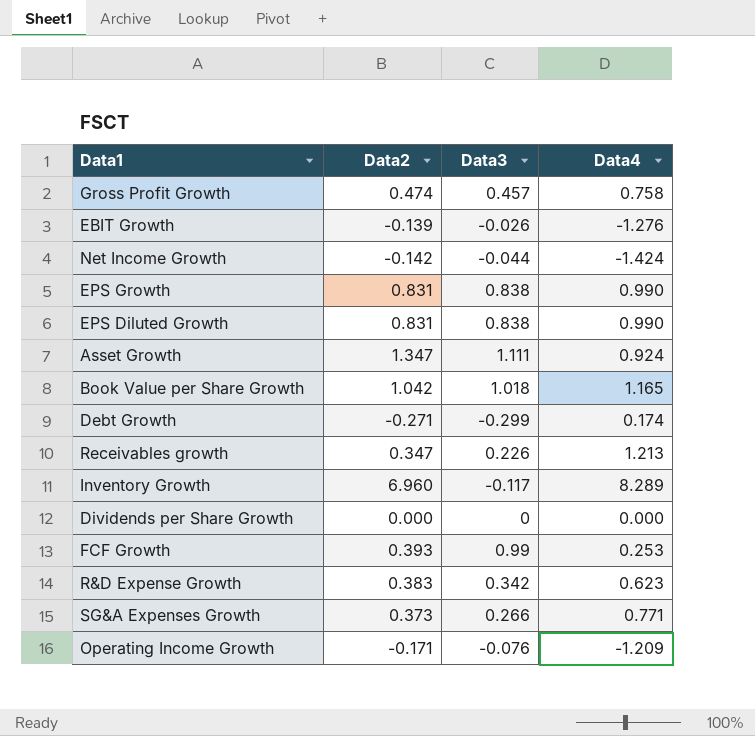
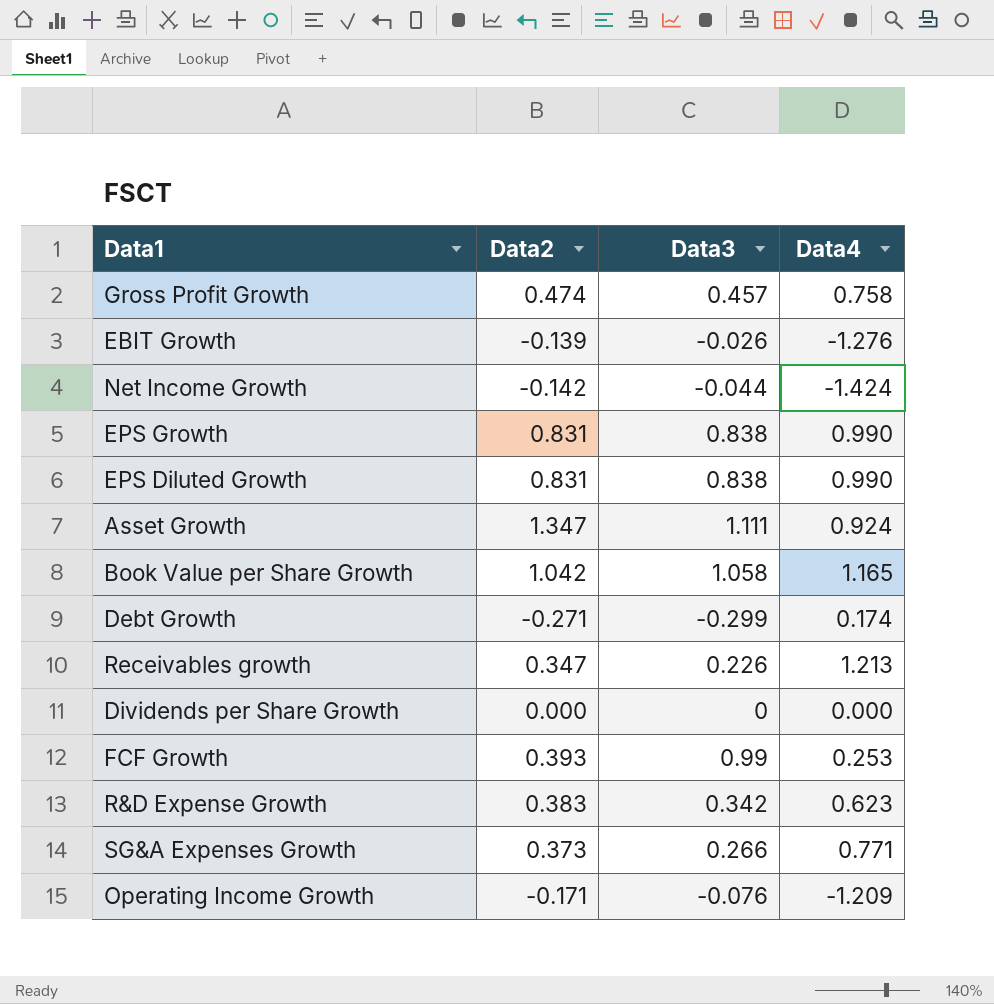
row Inventory Growth: 6.960 | -0.117 | 8.289 -> none
Book Value per Share Growth | Data3: 1.018 -> 1.058

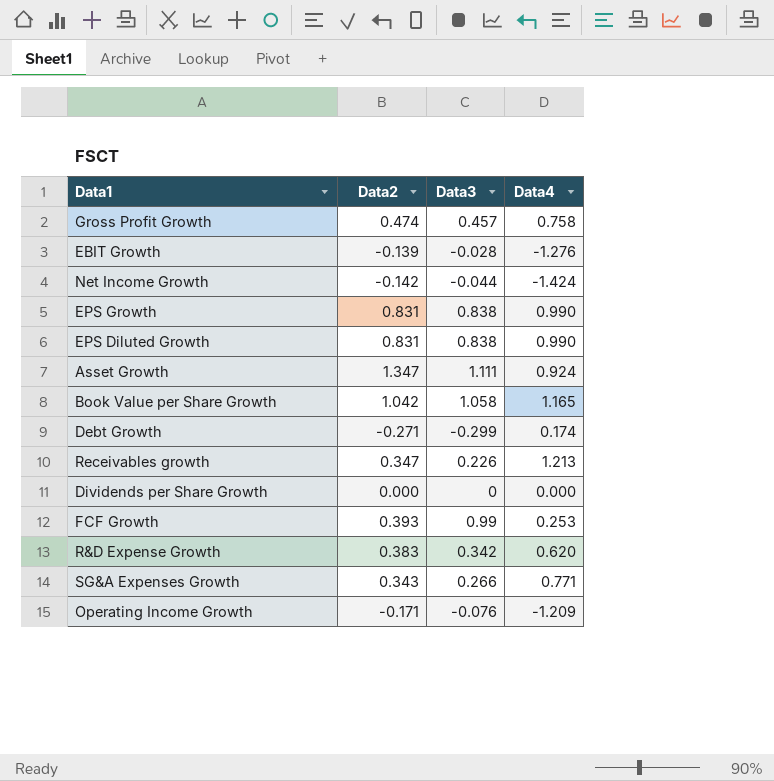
EBIT Growth | Data3: -0.026 -> -0.028
R&D Expense Growth | Data4: 0.623 -> 0.620
SG&A Expenses Growth | Data2: 0.373 -> 0.343

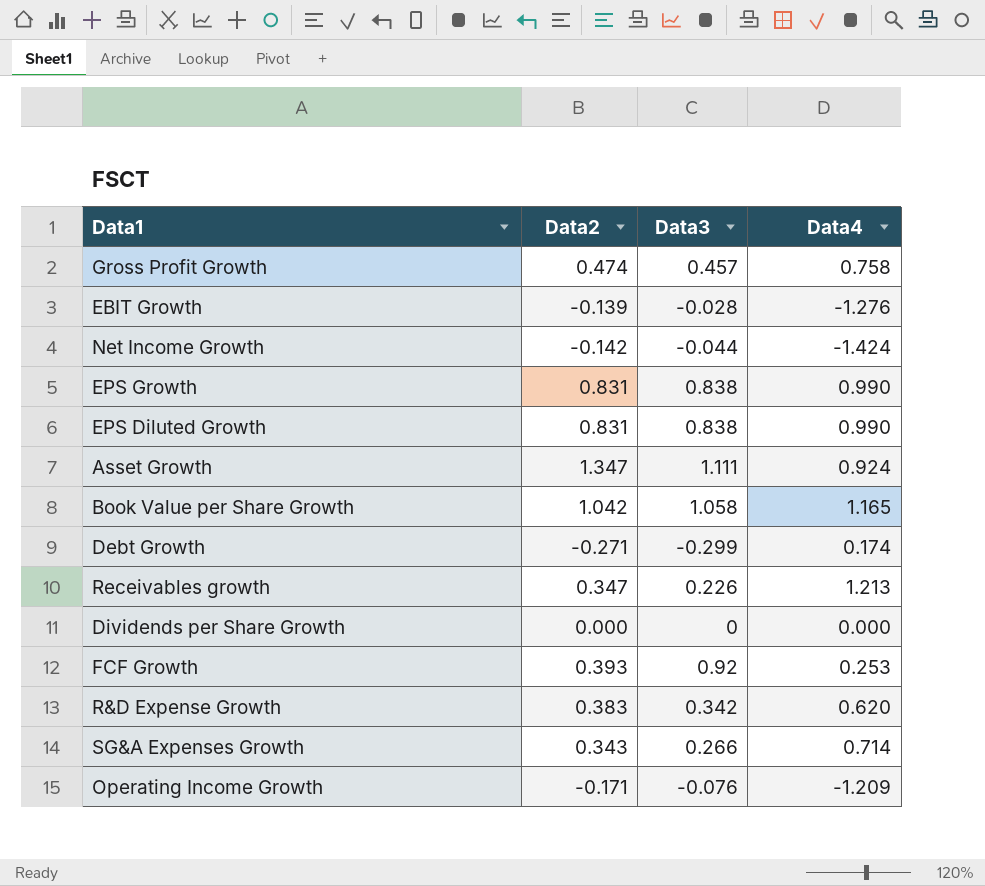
FCF Growth | Data3: 0.99 -> 0.92
SG&A Expenses Growth | Data4: 0.771 -> 0.714

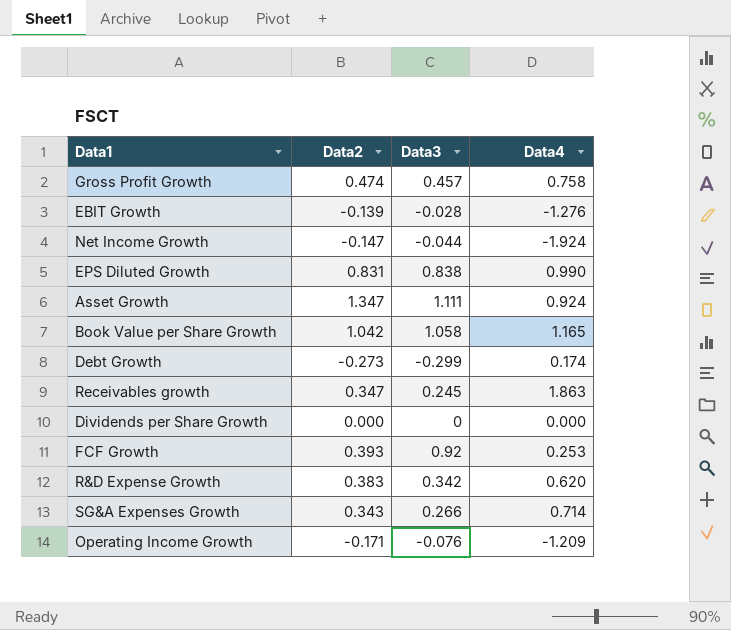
row EPS Growth: 0.831 | 0.838 | 0.990 -> none
Net Income Growth | Data2: -0.142 -> -0.147
Net Income Growth | Data4: -1.424 -> -1.924
Debt Growth | Data2: -0.271 -> -0.273
Receivables growth | Data3: 0.226 -> 0.245
Receivables growth | Data4: 1.213 -> 1.863

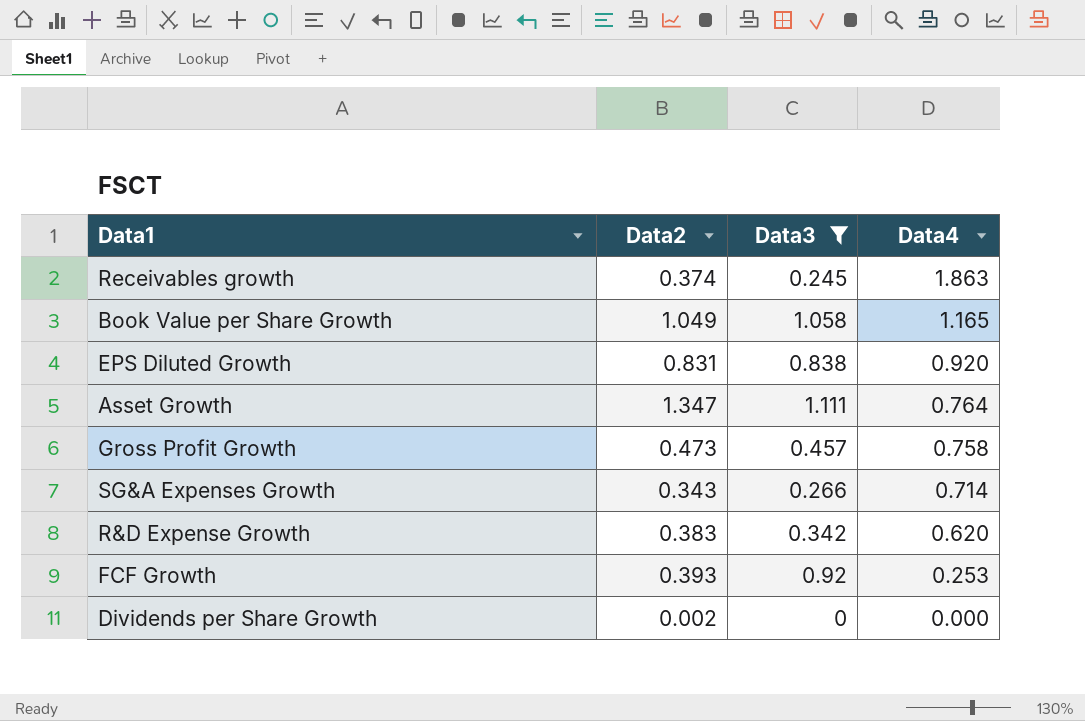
filter: none -> Data3 >= 0
row order: none -> Data4 descending
Receivables growth | Data2: 0.347 -> 0.374
Book Value per Share Growth | Data2: 1.042 -> 1.049
EPS Diluted Growth | Data4: 0.990 -> 0.920
Asset Growth | Data4: 0.924 -> 0.764
Gross Profit Growth | Data2: 0.474 -> 0.473
Dividends per Share Growth | Data2: 0.000 -> 0.002

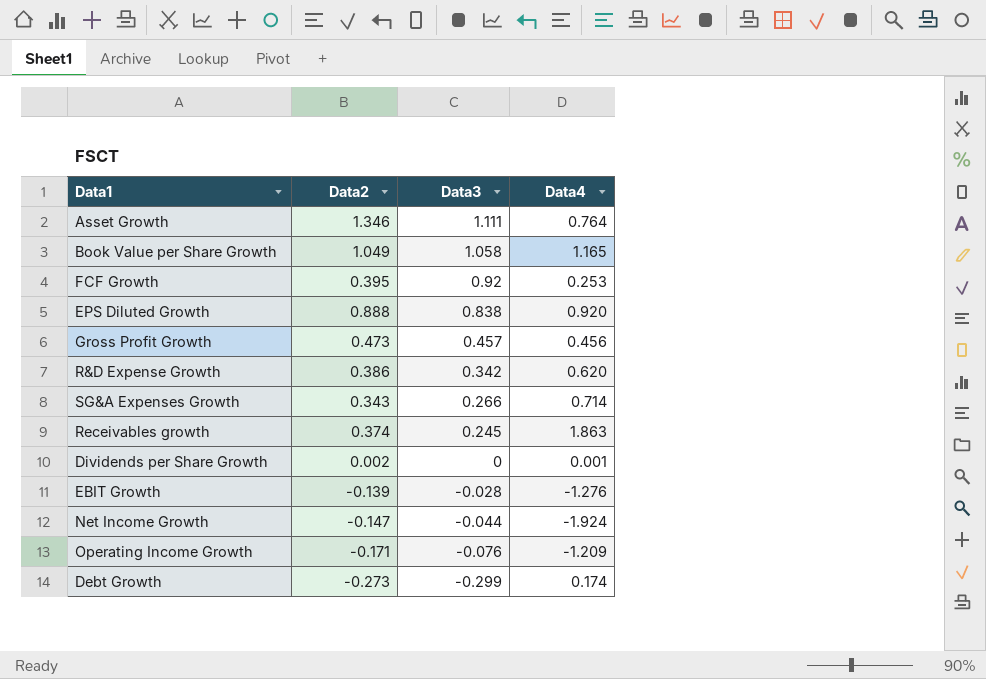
filter: Data3 >= 0 -> none
row order: Data4 descending -> Data3 descending
Asset Growth | Data2: 1.347 -> 1.346
FCF Growth | Data2: 0.393 -> 0.395
EPS Diluted Growth | Data2: 0.831 -> 0.888
Gross Profit Growth | Data4: 0.758 -> 0.456
R&D Expense Growth | Data2: 0.383 -> 0.386
Dividends per Share Growth | Data4: 0.000 -> 0.001

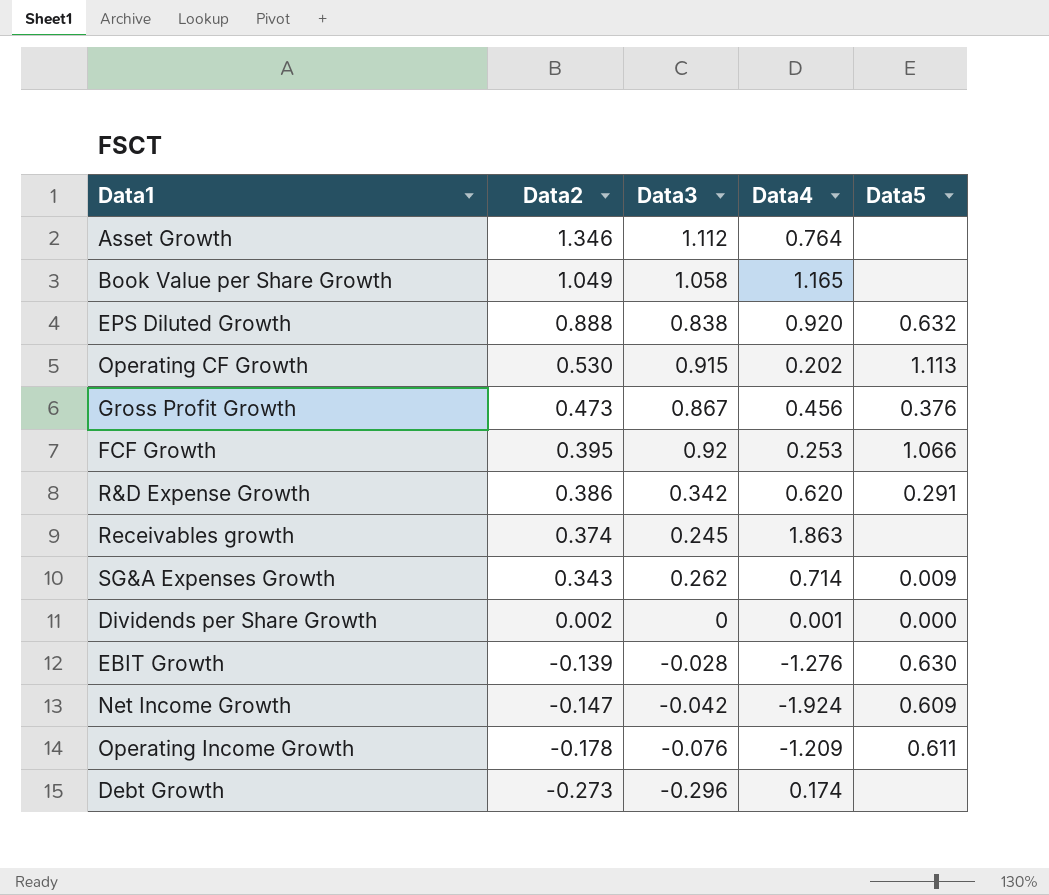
row order: Data3 descending -> Data2 descending
column Data5 | position: none -> 5
Asset Growth | Data3: 1.111 -> 1.112
row Operating CF Growth: none -> 0.530 | 0.915 | 0.202 | 1.113
Gross Profit Growth | Data3: 0.457 -> 0.867
SG&A Expenses Growth | Data3: 0.266 -> 0.262
Net Income Growth | Data3: -0.044 -> -0.042
Operating Income Growth | Data2: -0.171 -> -0.178
Debt Growth | Data3: -0.299 -> -0.296

